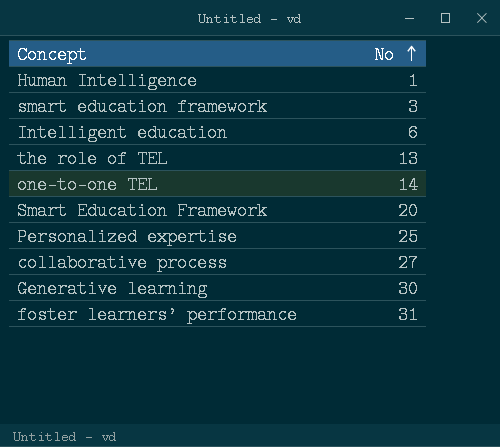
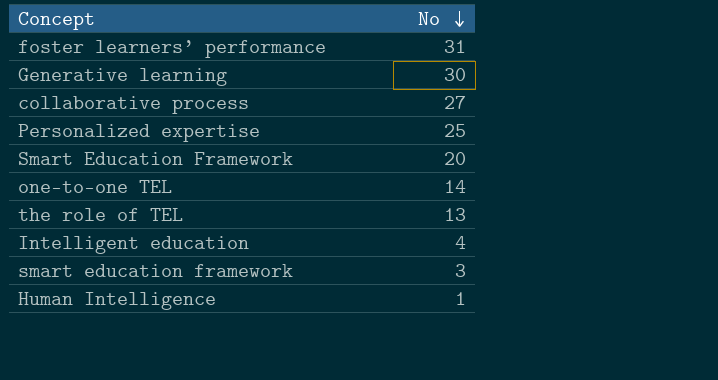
row order: No ascending -> No descending
Intelligent education | No: 6 -> 4

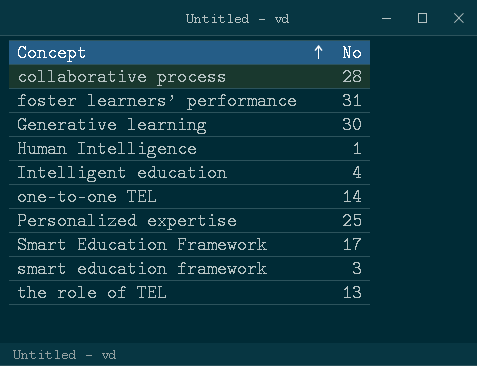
row order: No descending -> Concept ascending
collaborative process | No: 27 -> 28
Smart Education Framework | No: 20 -> 17

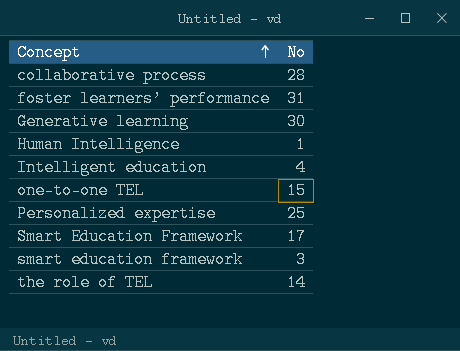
one-to-one TEL | No: 14 -> 15
the role of TEL | No: 13 -> 14

